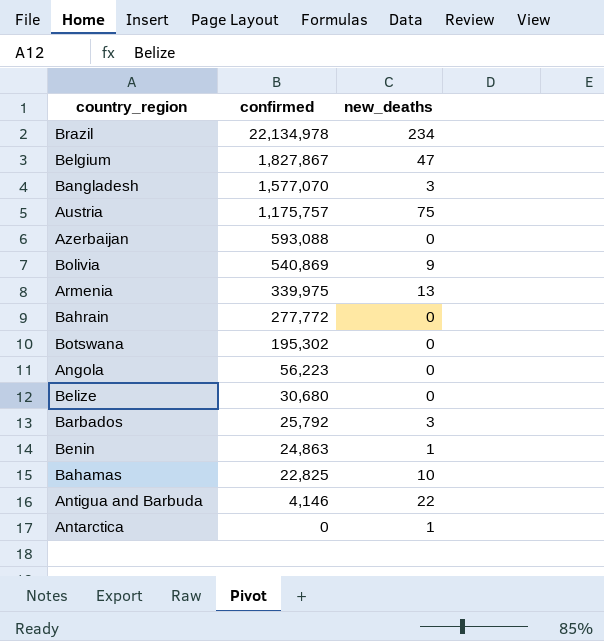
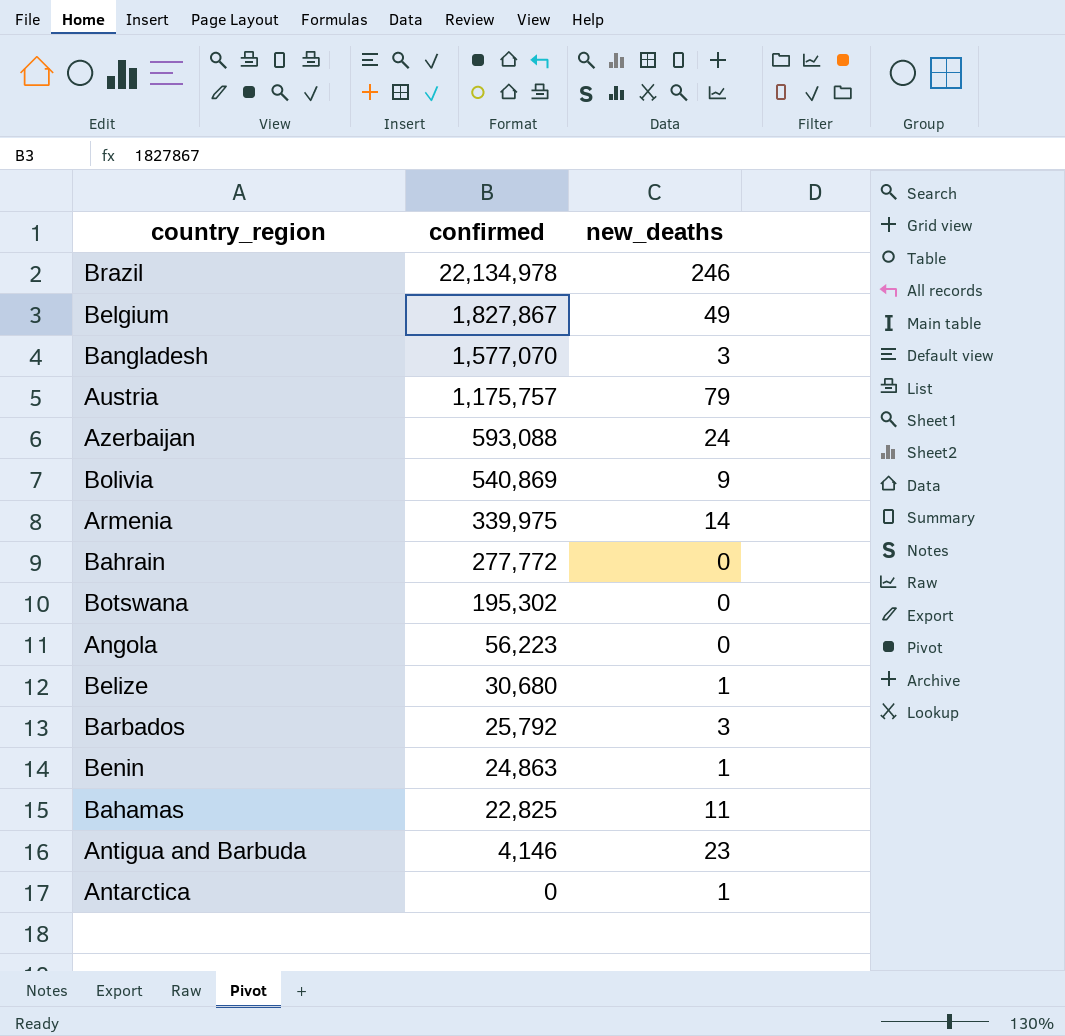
Brazil | new_deaths: 234 -> 246
Belgium | new_deaths: 47 -> 49
Austria | new_deaths: 75 -> 79
Azerbaijan | new_deaths: 0 -> 24
Armenia | new_deaths: 13 -> 14
Belize | new_deaths: 0 -> 1
Bahamas | new_deaths: 10 -> 11
Antigua and Barbuda | new_deaths: 22 -> 23

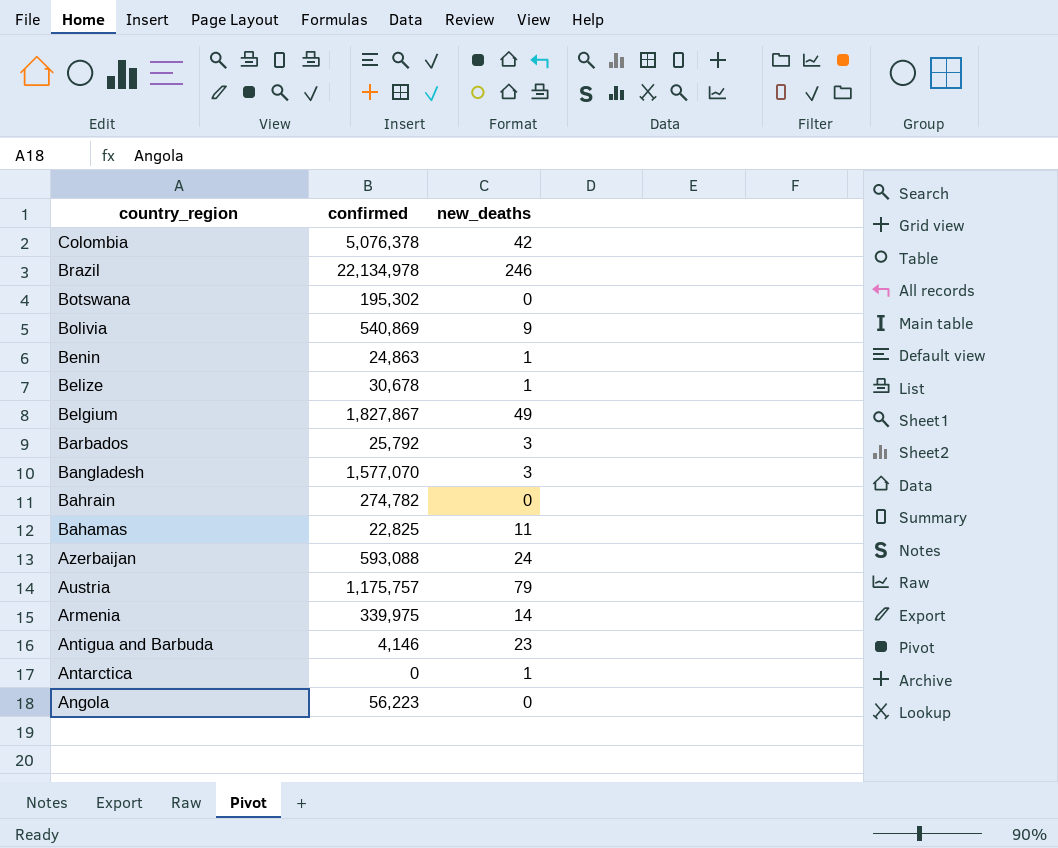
row order: confirmed descending -> country_region descending
row Colombia: none -> 5,076,378 | 42
Belize | confirmed: 30,680 -> 30,678
Bahrain | confirmed: 277,772 -> 274,782

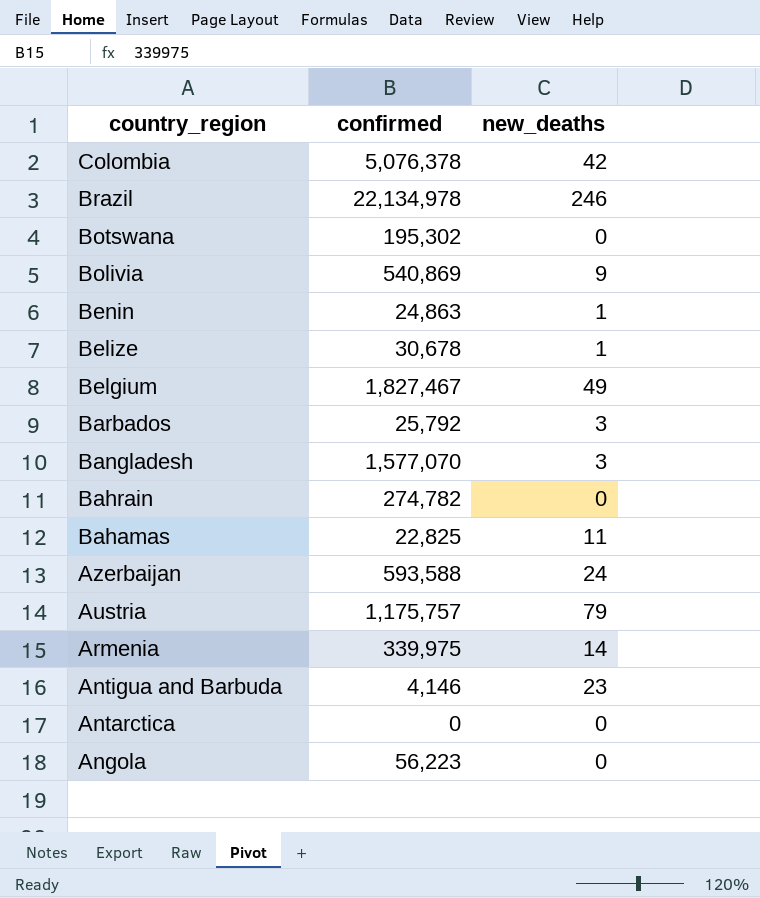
Belgium | confirmed: 1,827,867 -> 1,827,467
Azerbaijan | confirmed: 593,088 -> 593,588
Antarctica | new_deaths: 1 -> 0

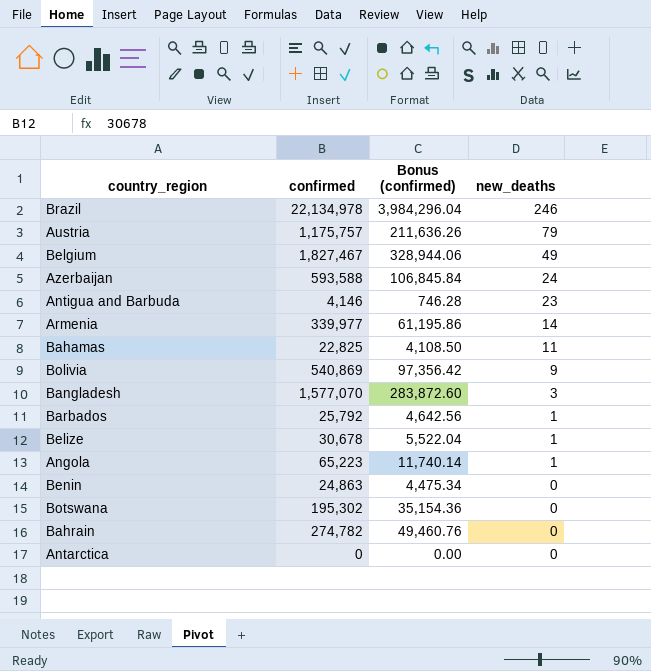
row order: country_region descending -> new_deaths descending
column Bonus (confirmed) | formula: none -> [confirmed] * 0.18
row Colombia: 5,076,378 | 42 -> none
Armenia | confirmed: 339,975 -> 339,977
Barbados | new_deaths: 3 -> 1
Angola | confirmed: 56,223 -> 65,223
Angola | new_deaths: 0 -> 1
Benin | new_deaths: 1 -> 0

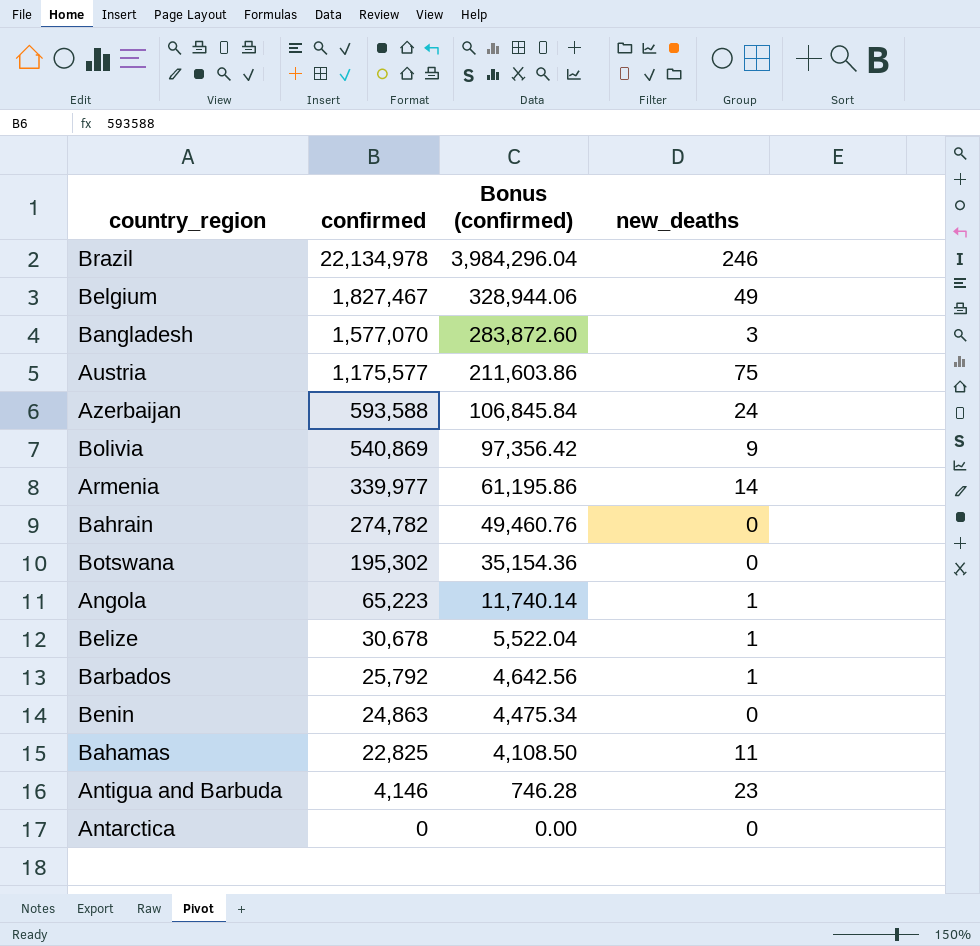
row order: new_deaths descending -> confirmed descending
Austria | confirmed: 1,175,757 -> 1,175,577
Austria | Bonus (confirmed): 211,636.26 -> 211,603.86
Austria | new_deaths: 79 -> 75

